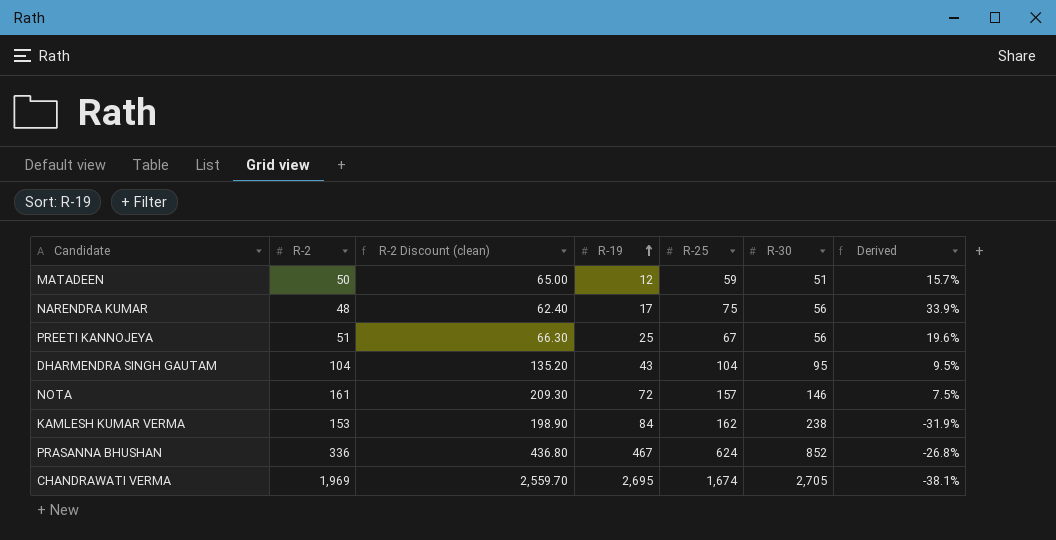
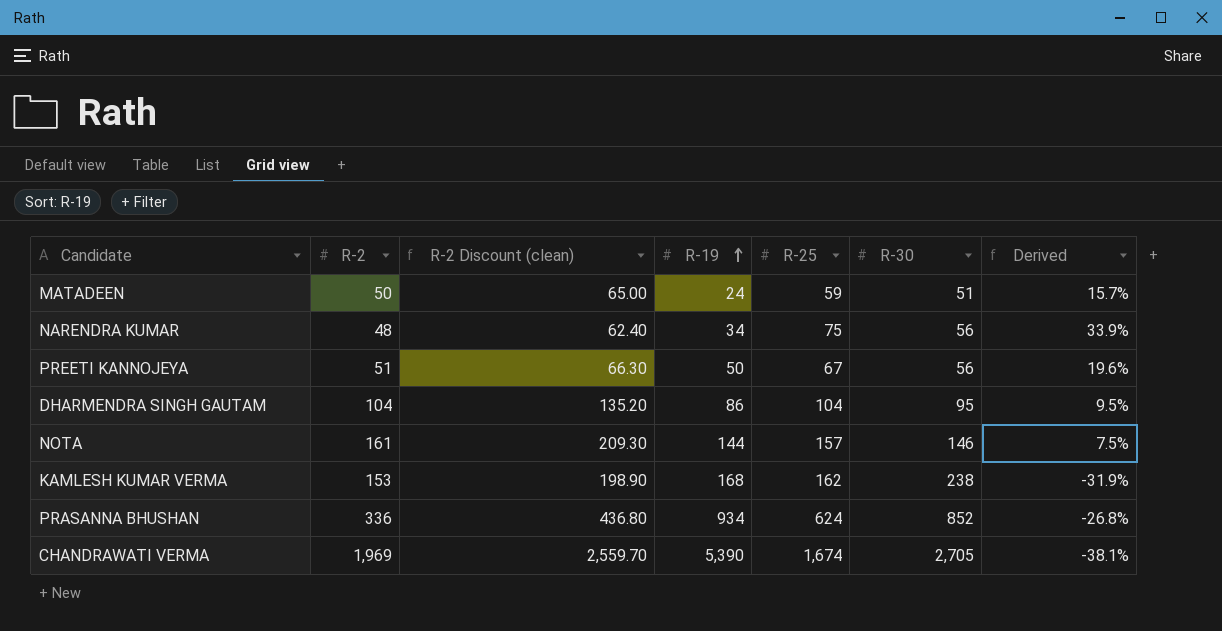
MATADEEN | R-19: 12 -> 24
NARENDRA KUMAR | R-19: 17 -> 34
PREETI KANNOJEYA | R-19: 25 -> 50
DHARMENDRA SINGH GAUTAM | R-19: 43 -> 86
NOTA | R-19: 72 -> 144
KAMLESH KUMAR VERMA | R-19: 84 -> 168
PRASANNA BHUSHAN | R-19: 467 -> 934
CHANDRAWATI VERMA | R-19: 2,695 -> 5,390

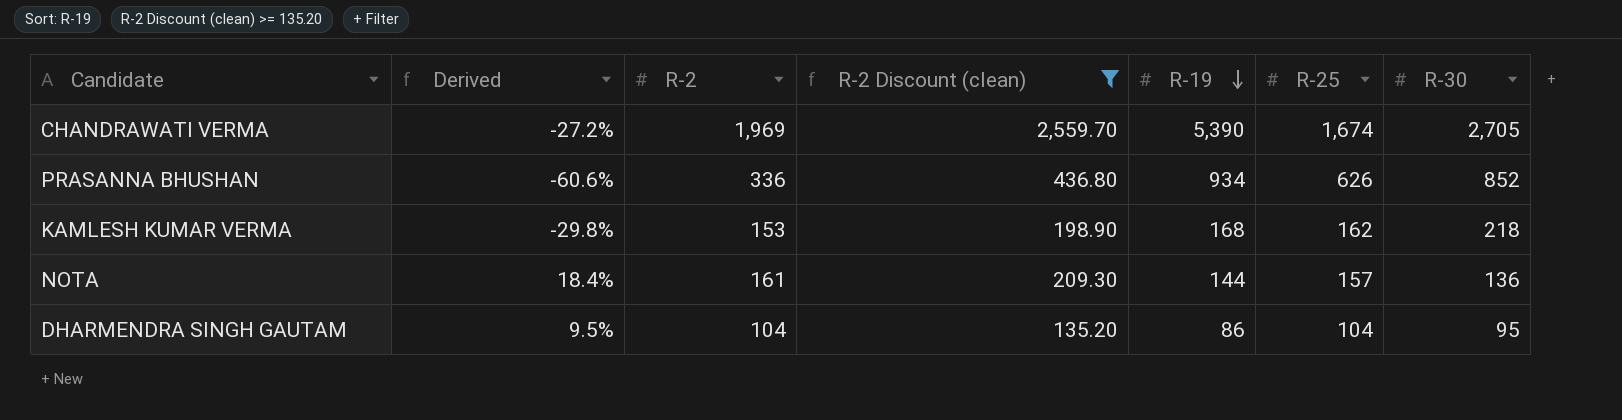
filter: none -> R-2 Discount (clean) >= 135.20
row order: R-19 ascending -> R-19 descending
column Derived | formula: ([R-25] - [R-30]) / [R-30] -> ([R-2] - [R-30]) / [R-30]
column Derived | position: 7 -> 2
PRASANNA BHUSHAN | R-25: 624 -> 626
KAMLESH KUMAR VERMA | R-30: 238 -> 218
NOTA | R-30: 146 -> 136

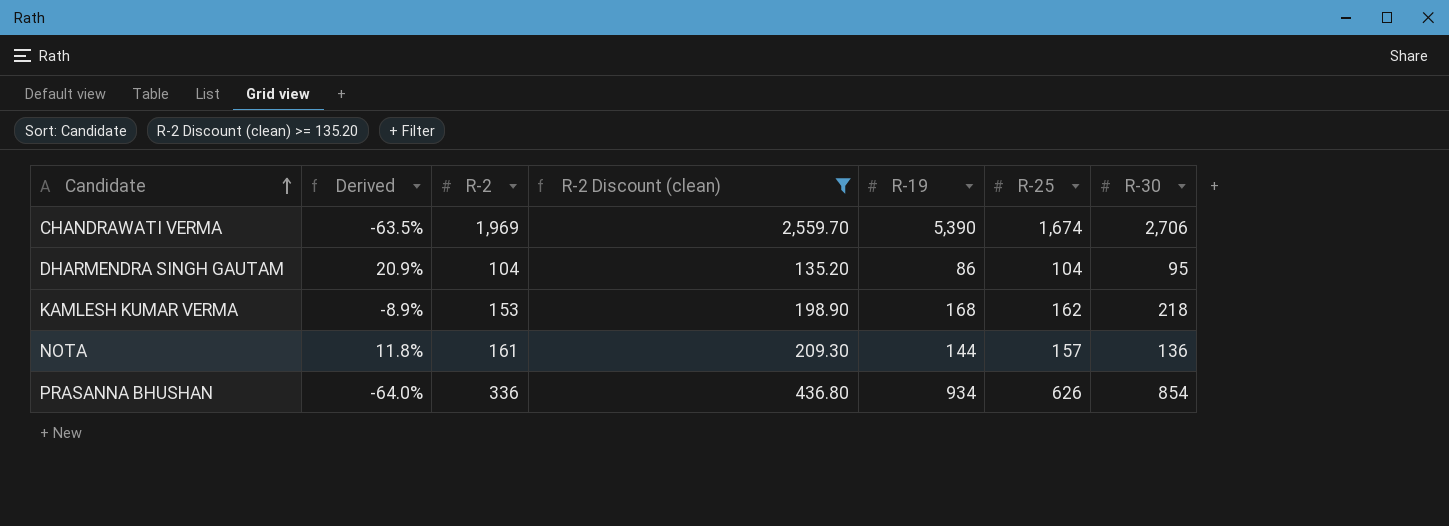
row order: R-19 descending -> Candidate ascending
column Derived | formula: ([R-2] - [R-30]) / [R-30] -> ([R-2] - [R-19]) / [R-19]
CHANDRAWATI VERMA | R-30: 2,705 -> 2,706
PRASANNA BHUSHAN | R-30: 852 -> 854

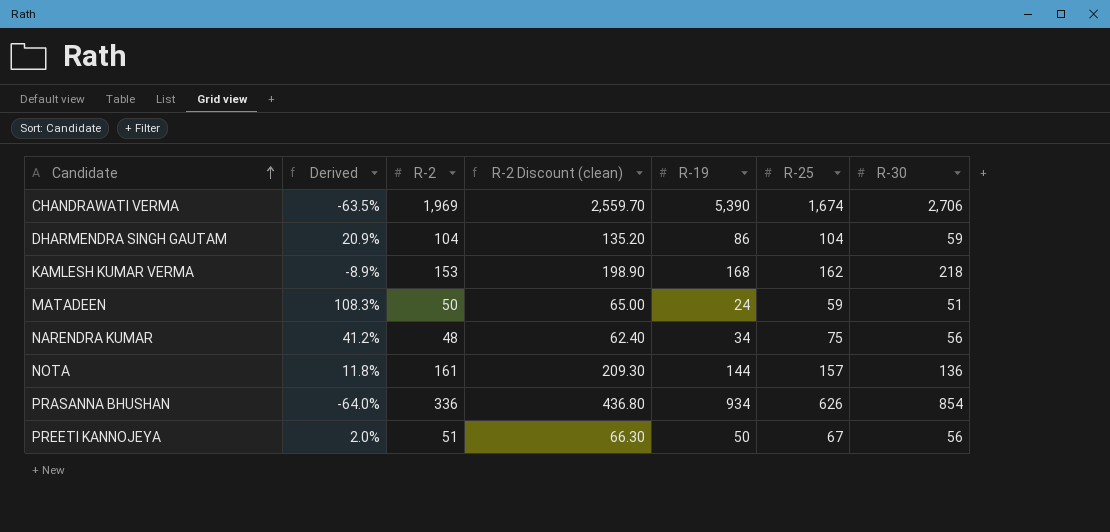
filter: R-2 Discount (clean) >= 135.20 -> none
DHARMENDRA SINGH GAUTAM | R-30: 95 -> 59

